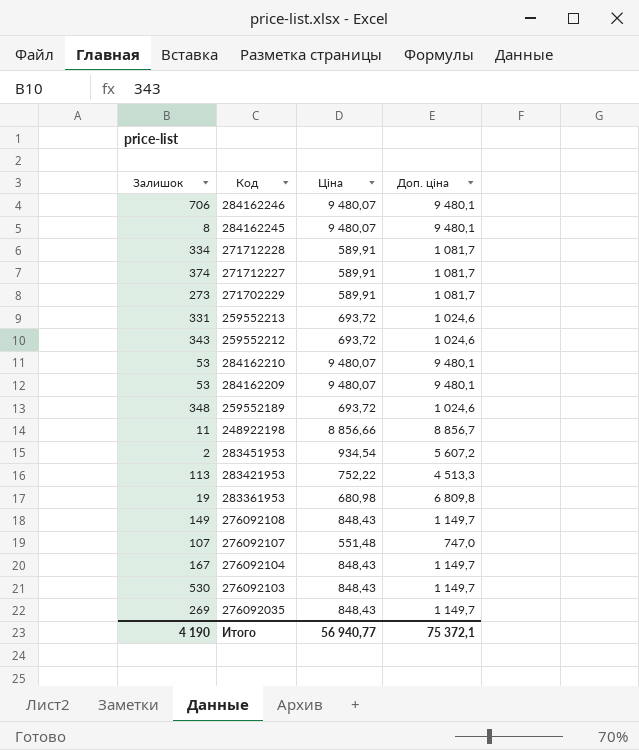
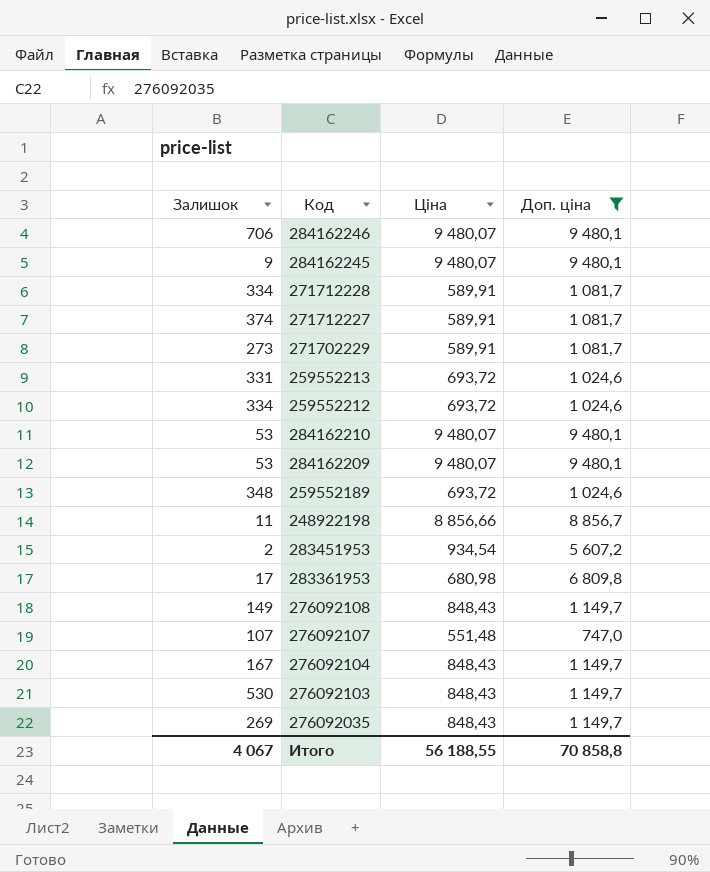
filter: none -> Доп. ціна != 4 513,3
284162245 | Залишок: 8 -> 9
259552212 | Залишок: 343 -> 334
283361953 | Залишок: 19 -> 17
Итого | Залишок: 4 190 -> 4 067
Итого | Ціна: 56 940,77 -> 56 188,55
Итого | Доп. ціна: 75 372,1 -> 70 858,8

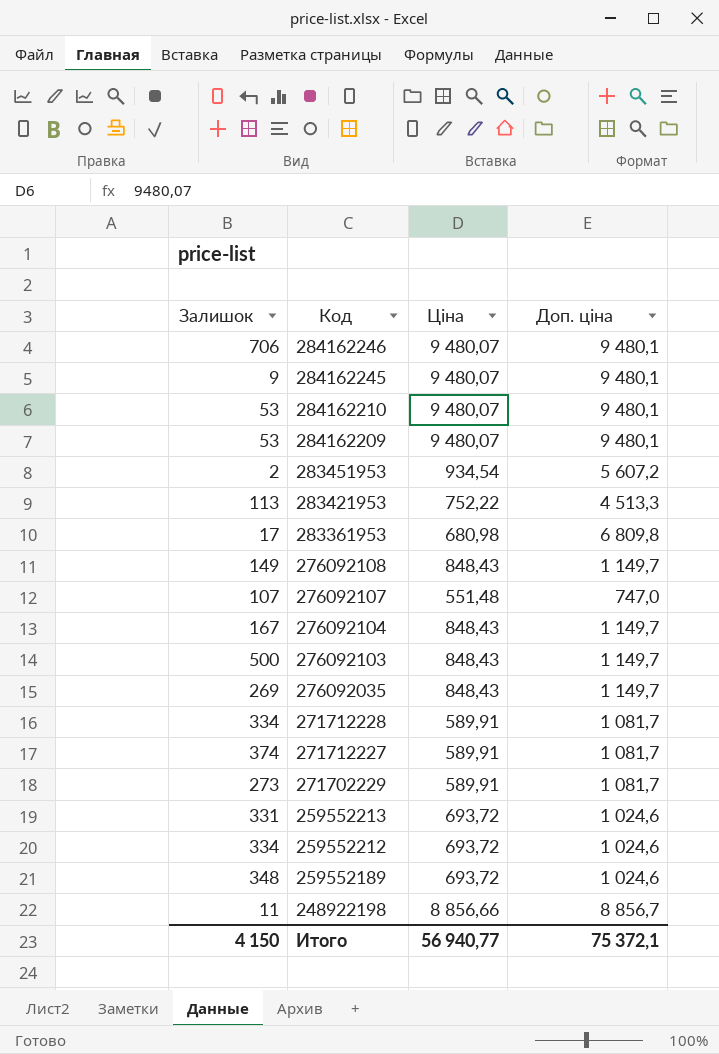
filter: Доп. ціна != 4 513,3 -> none
row order: none -> Код descending
276092103 | Залишок: 530 -> 500
Итого | Залишок: 4 067 -> 4 150
Итого | Ціна: 56 188,55 -> 56 940,77
Итого | Доп. ціна: 70 858,8 -> 75 372,1

